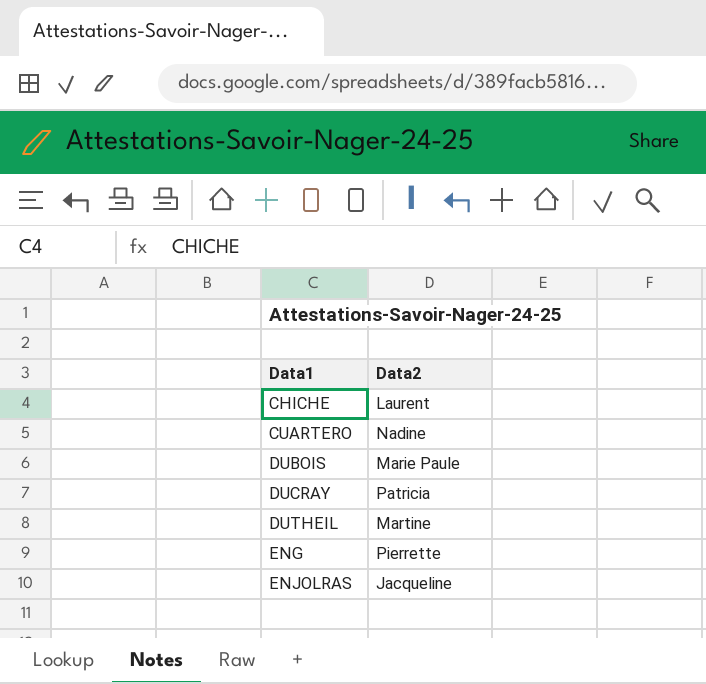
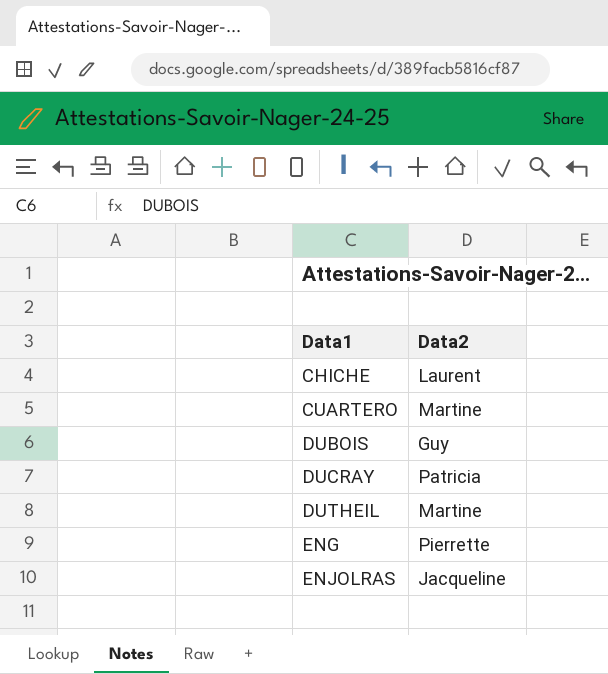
CUARTERO | Data2: Nadine -> Martine
DUBOIS | Data2: Marie Paule -> Guy

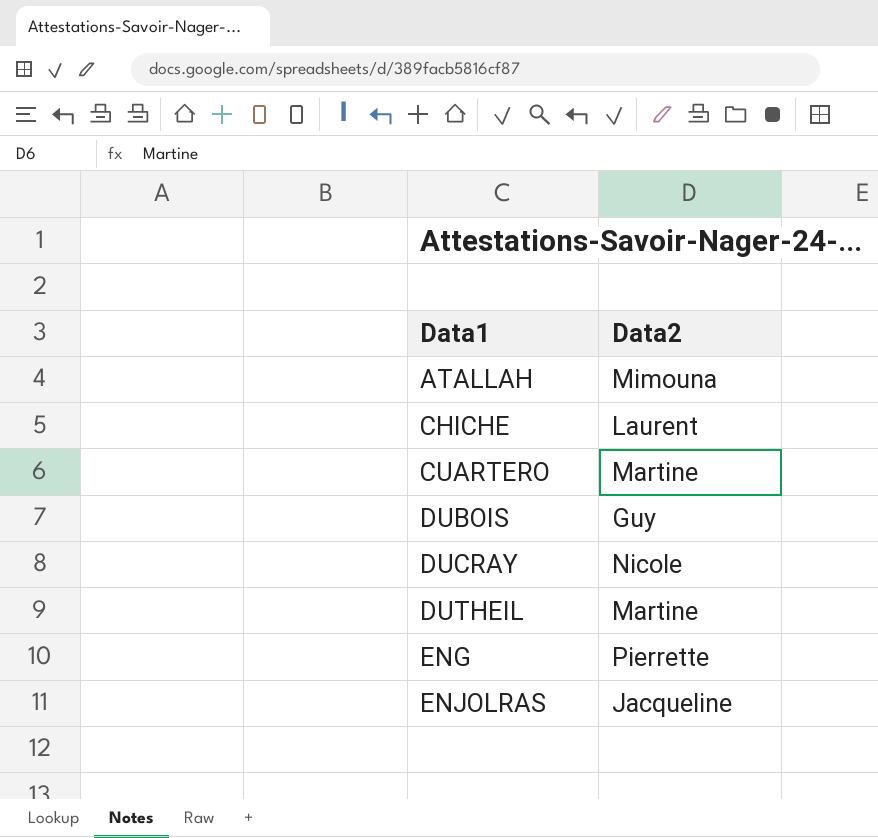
row ATALLAH: none -> Mimouna
DUCRAY | Data2: Patricia -> Nicole

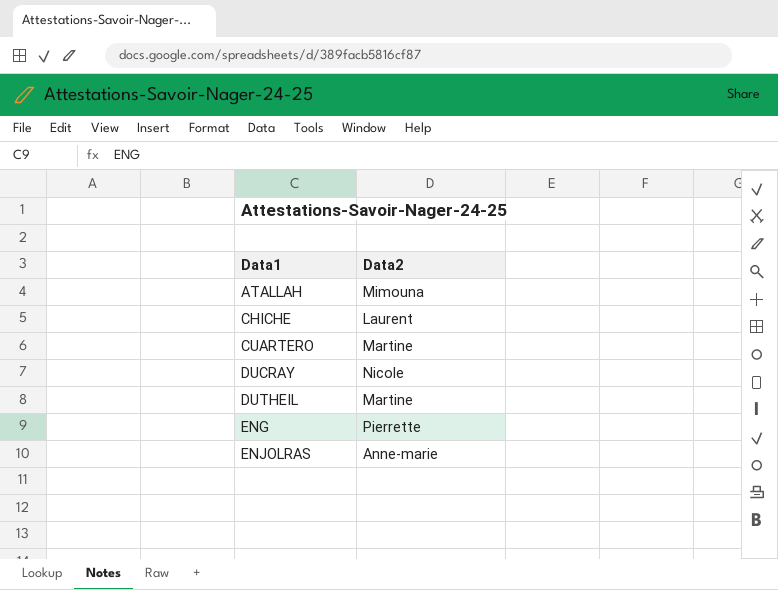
row DUBOIS: Guy -> none
ENJOLRAS | Data2: Jacqueline -> Anne-marie

